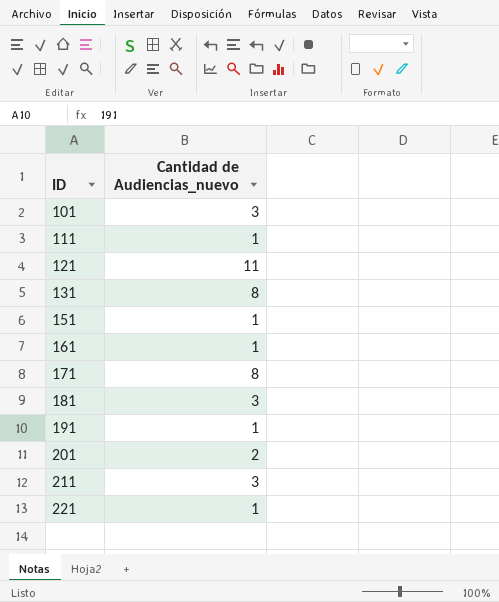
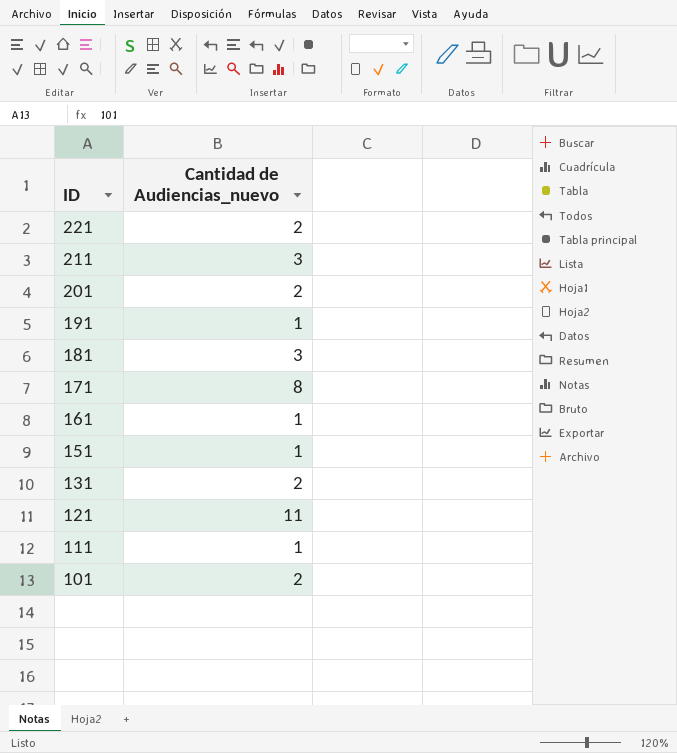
row order: ID ascending -> ID descending
221 | Cantidad de Audiencias_nuevo: 1 -> 2
131 | Cantidad de Audiencias_nuevo: 8 -> 2
101 | Cantidad de Audiencias_nuevo: 3 -> 2

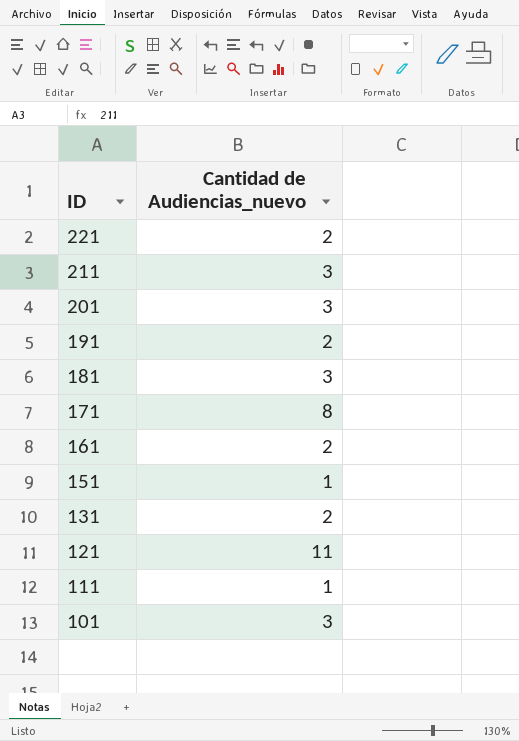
201 | Cantidad de Audiencias_nuevo: 2 -> 3
191 | Cantidad de Audiencias_nuevo: 1 -> 2
161 | Cantidad de Audiencias_nuevo: 1 -> 2
101 | Cantidad de Audiencias_nuevo: 2 -> 3

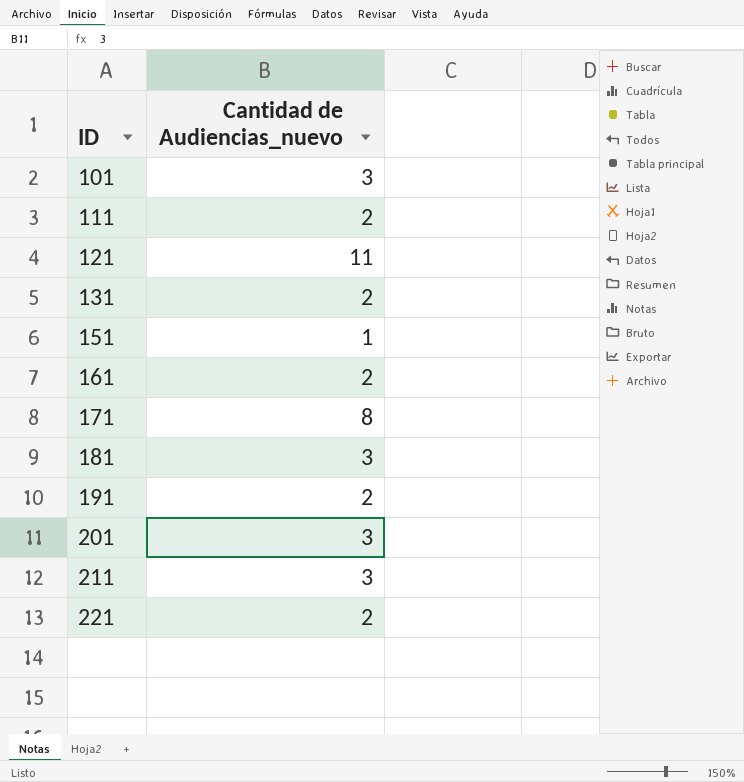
row order: ID descending -> ID ascending
111 | Cantidad de Audiencias_nuevo: 1 -> 2

